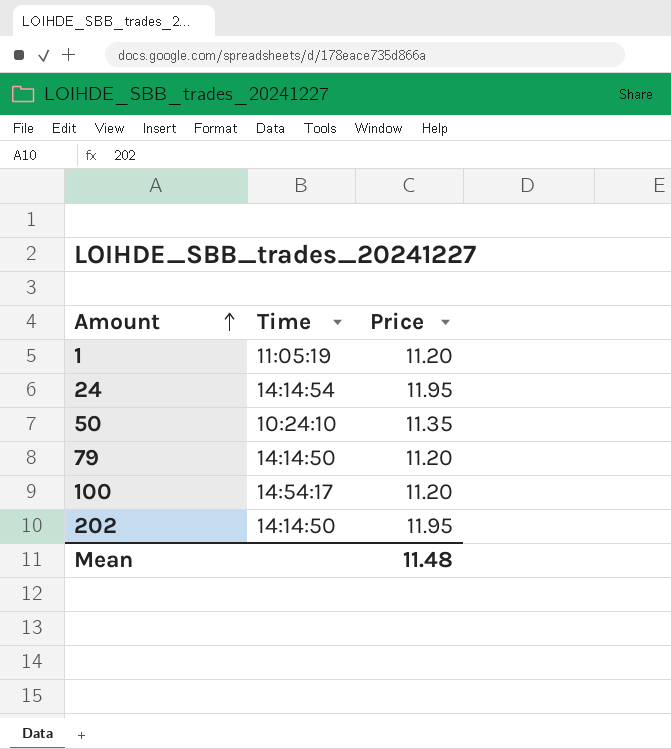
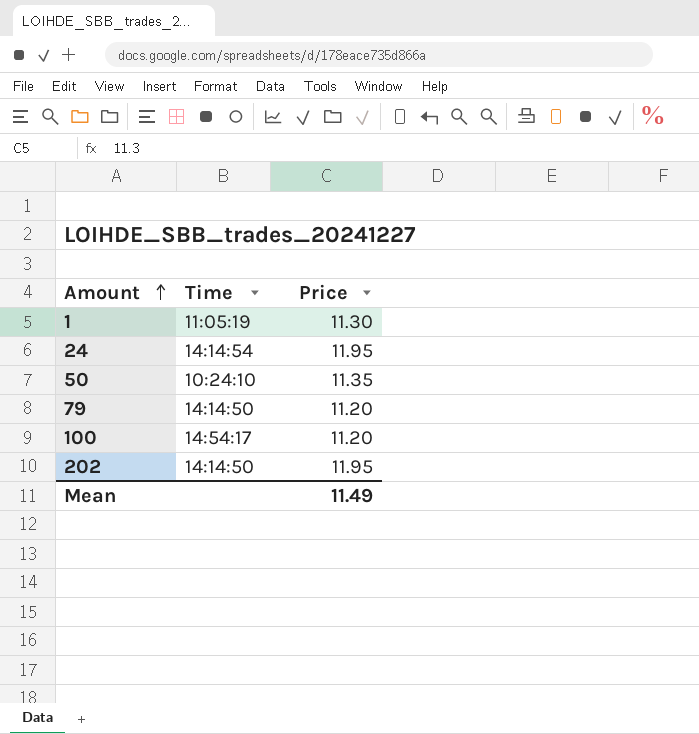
1 | Price: 11.20 -> 11.30
Mean | Price: 11.48 -> 11.49

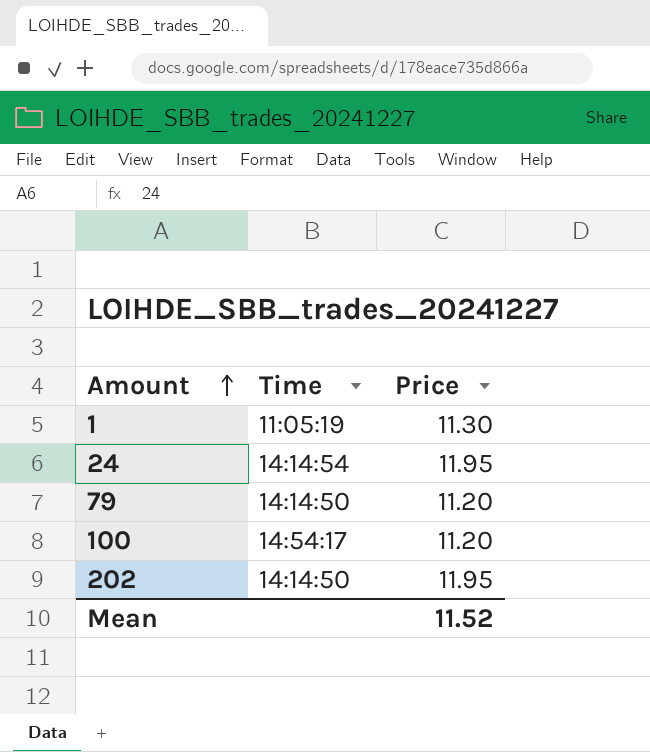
row 50: 10:24:10 | 11.35 -> none
Mean | Price: 11.49 -> 11.52

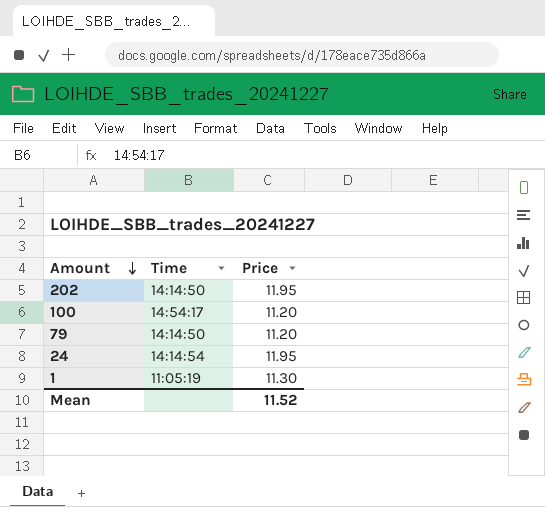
row order: Amount ascending -> Amount descending

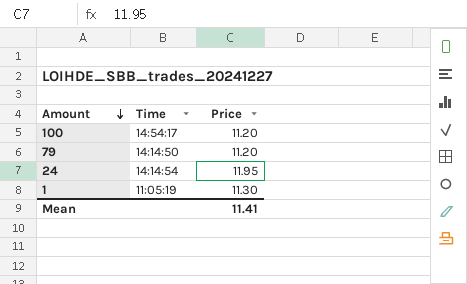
row 202: 14:14:50 | 11.95 -> none
Mean | Price: 11.52 -> 11.41

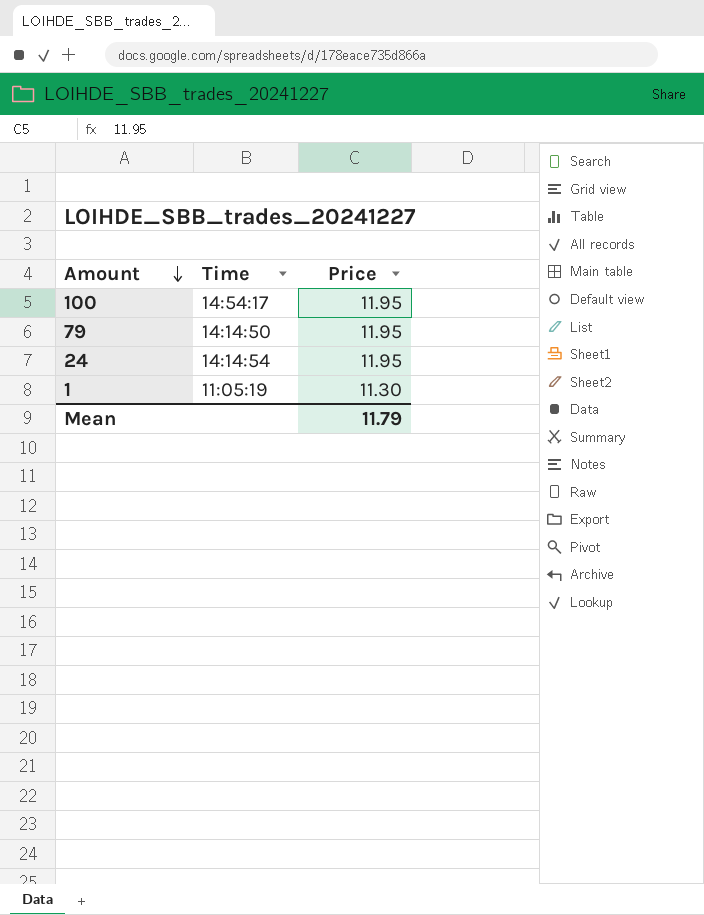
100 | Price: 11.20 -> 11.95
79 | Price: 11.20 -> 11.95
Mean | Price: 11.41 -> 11.79

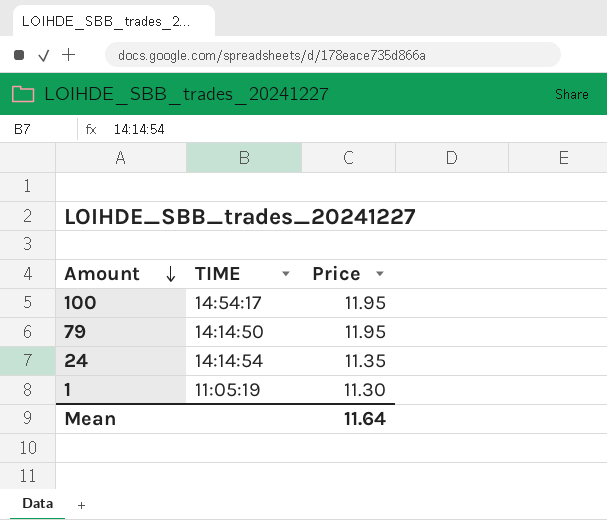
column name: Time -> TIME
24 | Price: 11.95 -> 11.35
Mean | Price: 11.79 -> 11.64

